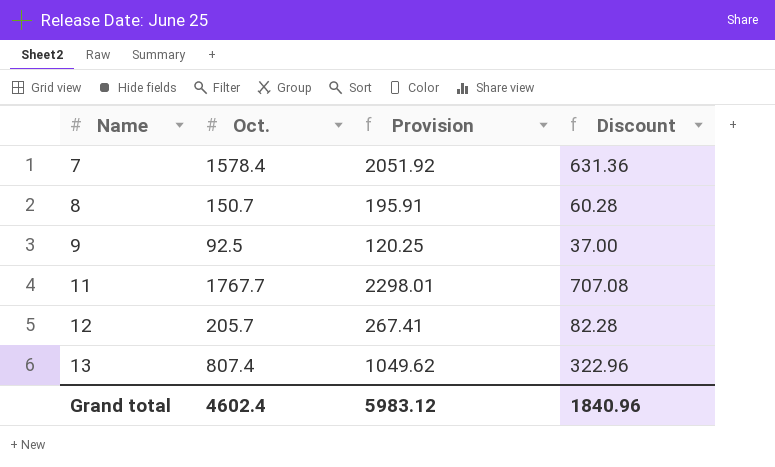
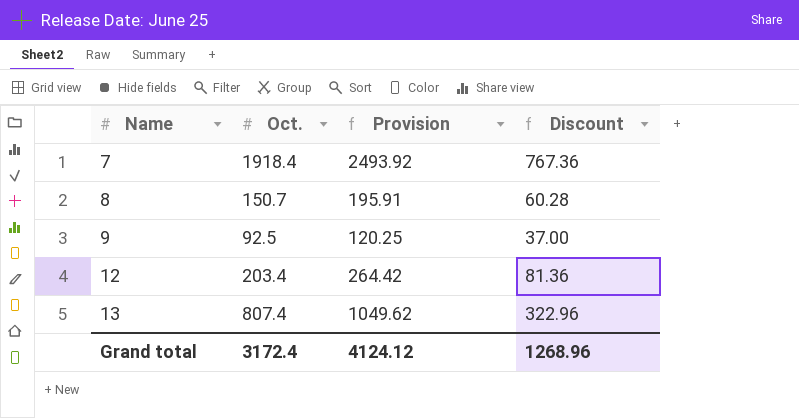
row 11: 1767.7 | 2298.01 | 707.08 -> none
7 | Oct.: 1578.4 -> 1918.4
7 | Provision: 2051.92 -> 2493.92
7 | Discount: 631.36 -> 767.36
12 | Oct.: 205.7 -> 203.4
12 | Provision: 267.41 -> 264.42
12 | Discount: 82.28 -> 81.36
Grand total | Oct.: 4602.4 -> 3172.4
Grand total | Provision: 5983.12 -> 4124.12
Grand total | Discount: 1840.96 -> 1268.96

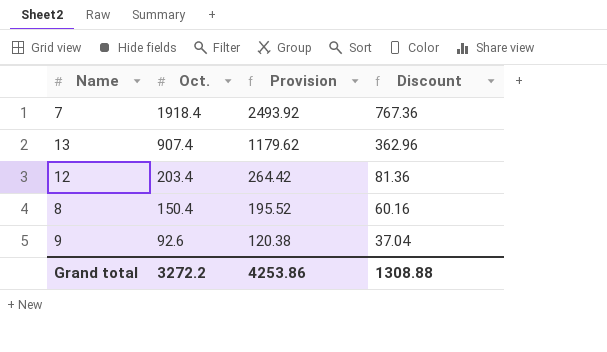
row order: Name ascending -> Oct. descending
13 | Oct.: 807.4 -> 907.4
13 | Provision: 1049.62 -> 1179.62
13 | Discount: 322.96 -> 362.96
8 | Oct.: 150.7 -> 150.4
8 | Provision: 195.91 -> 195.52
8 | Discount: 60.28 -> 60.16
9 | Oct.: 92.5 -> 92.6
9 | Provision: 120.25 -> 120.38
9 | Discount: 37.00 -> 37.04
Grand total | Oct.: 3172.4 -> 3272.2
Grand total | Provision: 4124.12 -> 4253.86
Grand total | Discount: 1268.96 -> 1308.88

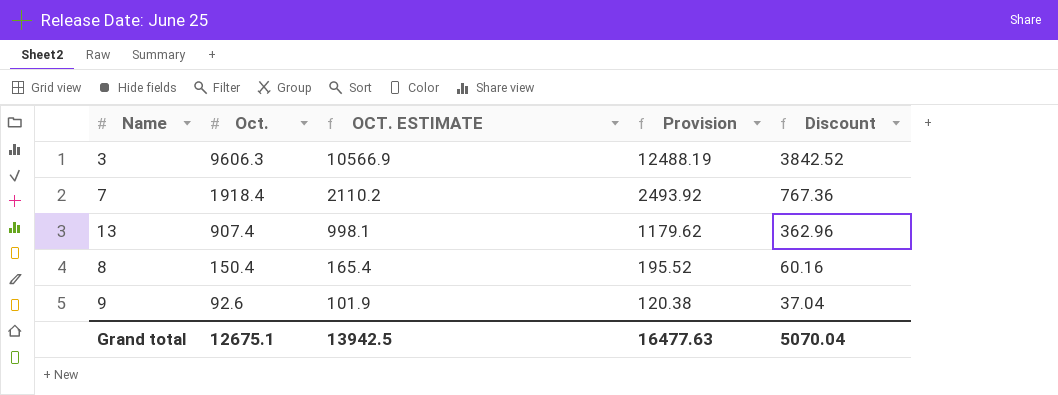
column OCT. ESTIMATE | formula: none -> [Oct.] * 1.1
row 12: 203.4 | 264.42 | 81.36 -> none
row 3: none -> 9606.3 | 10566.9 | 12488.19 | 3842.52
Grand total | Oct.: 3272.2 -> 12675.1
Grand total | Provision: 4253.86 -> 16477.63
Grand total | Discount: 1308.88 -> 5070.04

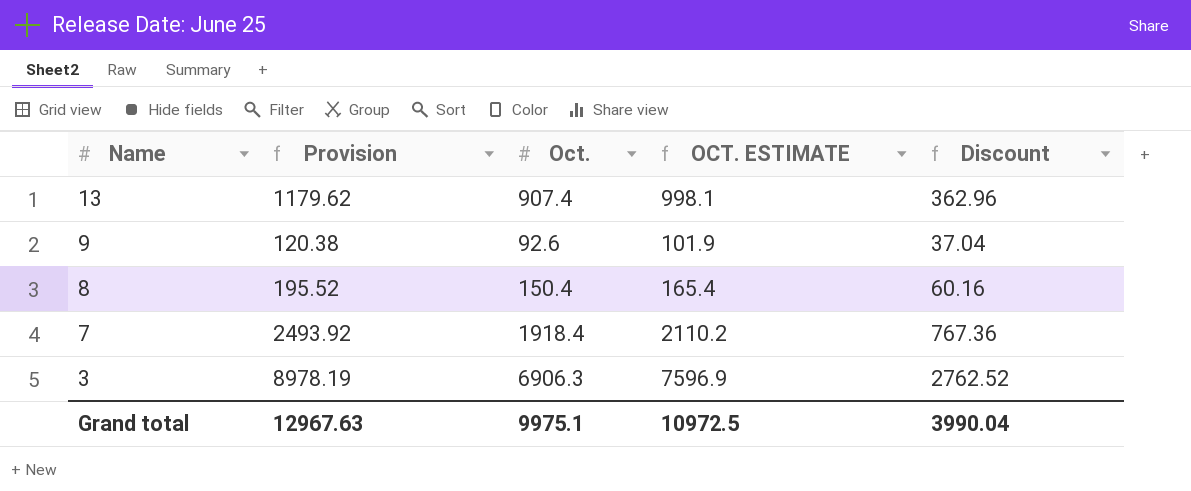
row order: Oct. descending -> Name descending
column Provision | position: 4 -> 2
3 | Provision: 12488.19 -> 8978.19
3 | Oct.: 9606.3 -> 6906.3
3 | OCT. ESTIMATE: 10566.9 -> 7596.9
3 | Discount: 3842.52 -> 2762.52
Grand total | Provision: 16477.63 -> 12967.63
Grand total | Oct.: 12675.1 -> 9975.1
Grand total | OCT. ESTIMATE: 13942.5 -> 10972.5
Grand total | Discount: 5070.04 -> 3990.04

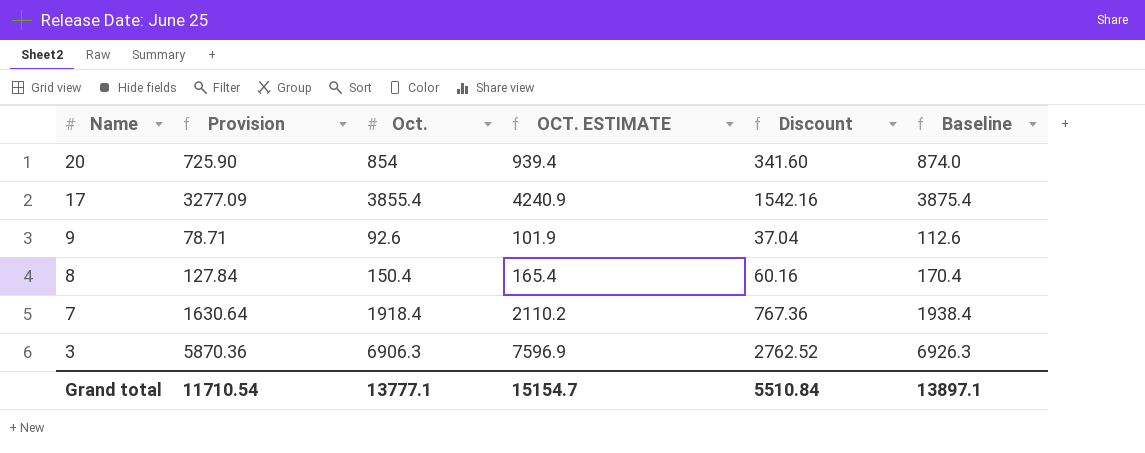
column Provision | formula: [Oct.] * 1.3 -> [Oct.] * 0.85
column Baseline | formula: none -> [Oct.] + 20
row 13: 1179.62 | 907.4 | 998.1 | 362.96 -> none
row 20: none -> 725.90 | 854 | 939.4 | 341.60 | 874.0
row 17: none -> 3277.09 | 3855.4 | 4240.9 | 1542.16 | 3875.4
Grand total | Provision: 12967.63 -> 11710.54
Grand total | Oct.: 9975.1 -> 13777.1
Grand total | OCT. ESTIMATE: 10972.5 -> 15154.7
Grand total | Discount: 3990.04 -> 5510.84

